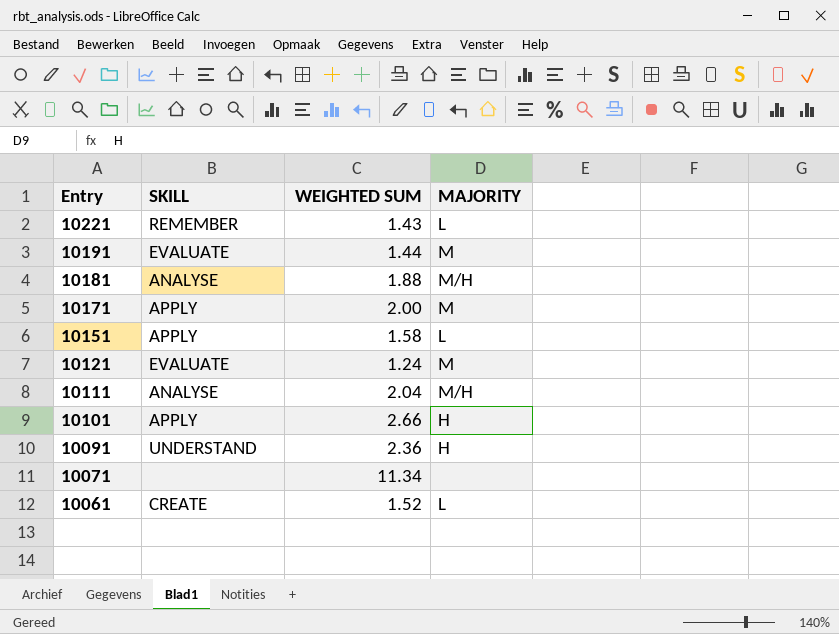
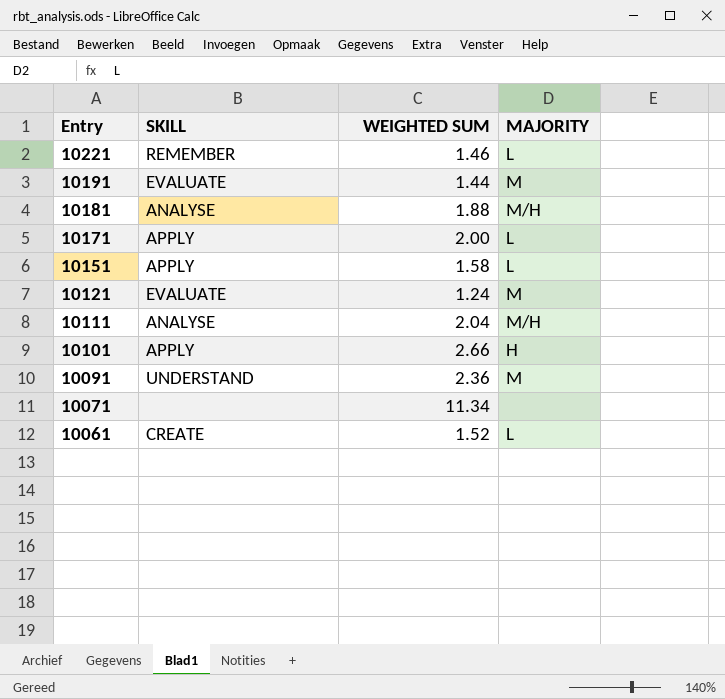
10221 | WEIGHTED SUM: 1.43 -> 1.46
10171 | MAJORITY: M -> L
10091 | MAJORITY: H -> M

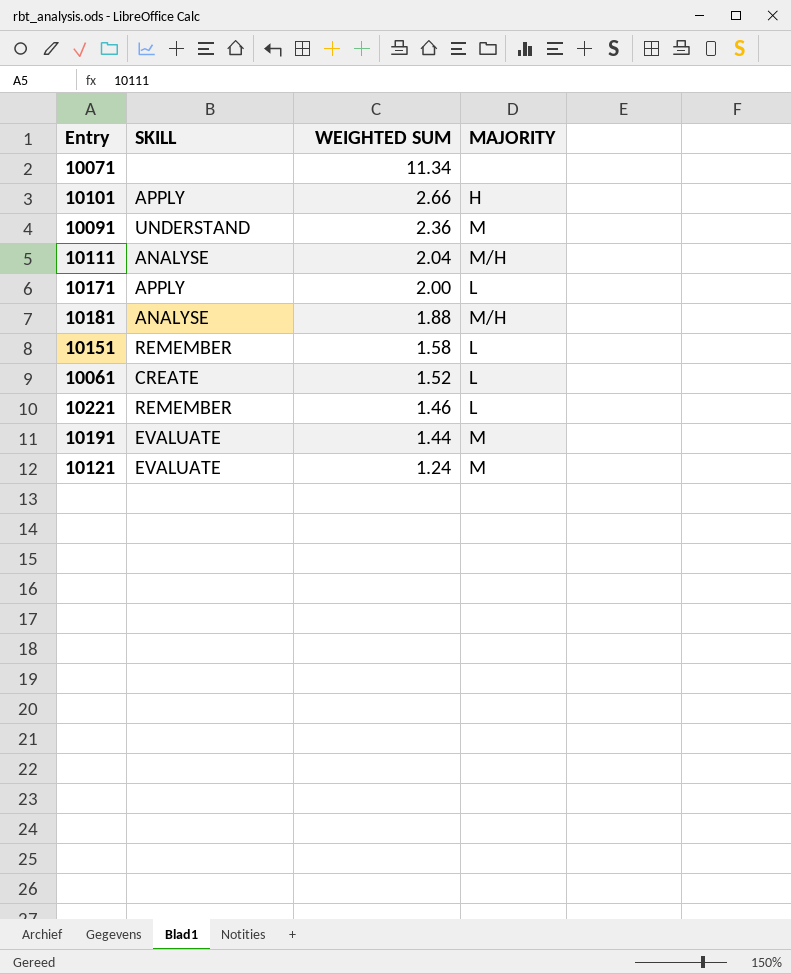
row order: Entry descending -> WEIGHTED SUM descending
10151 | SKILL: APPLY -> REMEMBER

